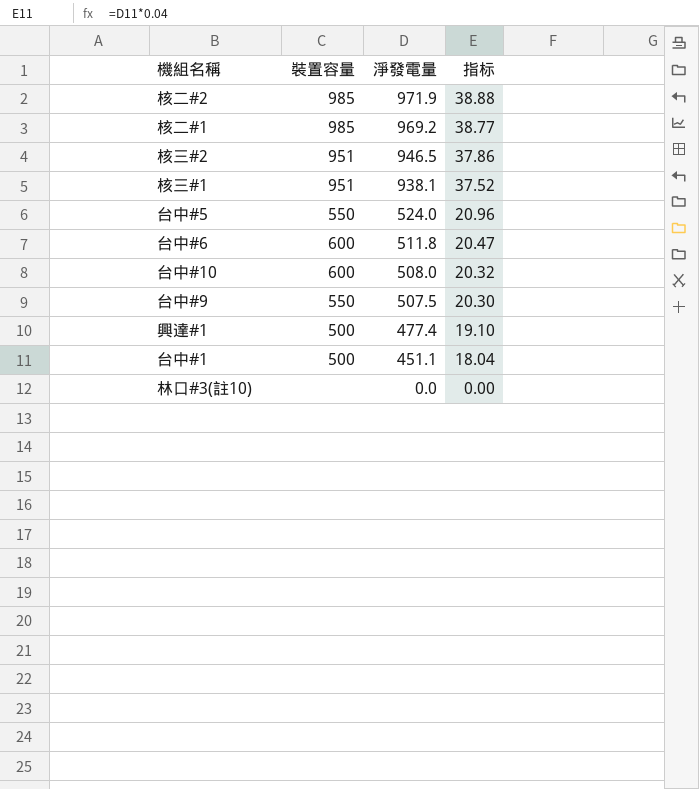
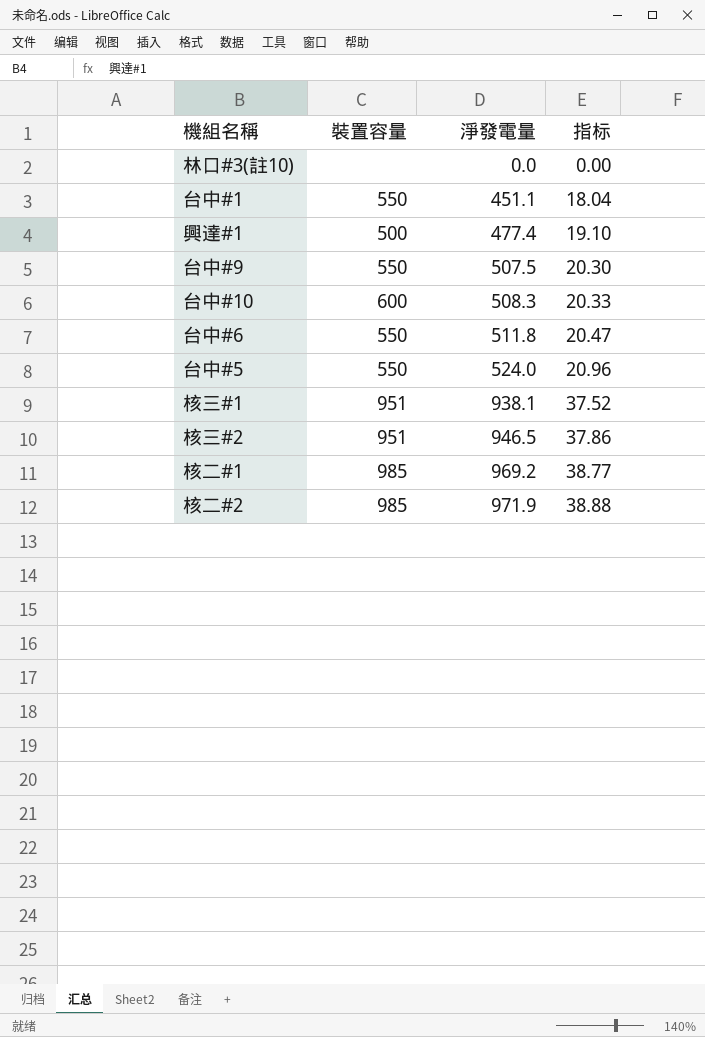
row order: 淨發電量 descending -> 淨發電量 ascending
台中#1 | 裝置容量: 500 -> 550
台中#10 | 淨發電量: 508.0 -> 508.3
台中#10 | 指标: 20.32 -> 20.33
台中#6 | 裝置容量: 600 -> 550

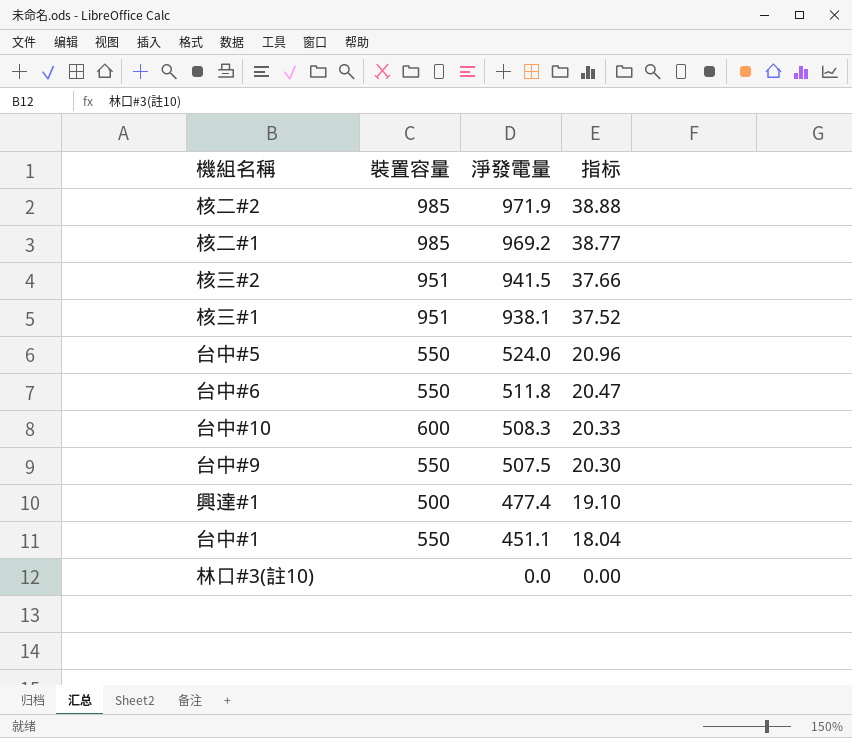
row order: 淨發電量 ascending -> 淨發電量 descending
核三#2 | 淨發電量: 946.5 -> 941.5
核三#2 | 指标: 37.86 -> 37.66

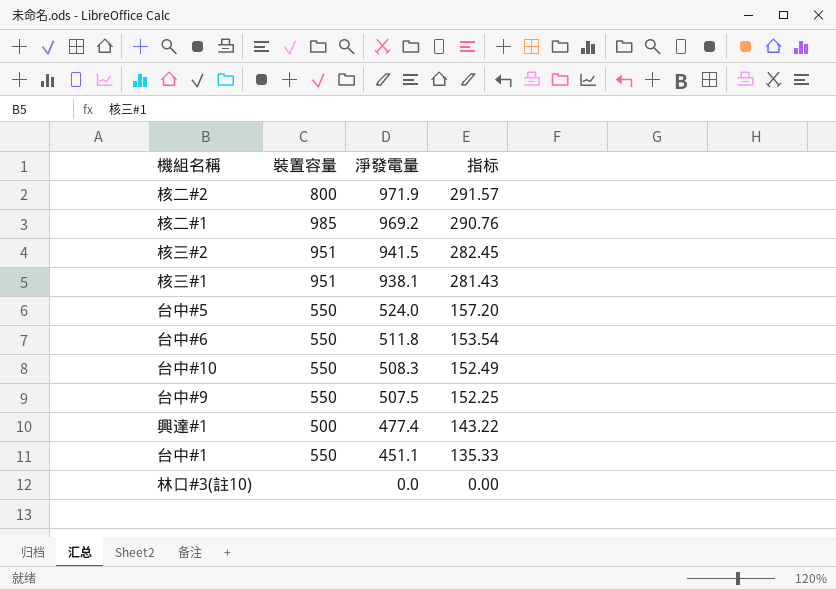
column 指标 | formula: [淨發電量] * 0.04 -> [淨發電量] * 0.3
核二#2 | 裝置容量: 985 -> 800
台中#10 | 裝置容量: 600 -> 550

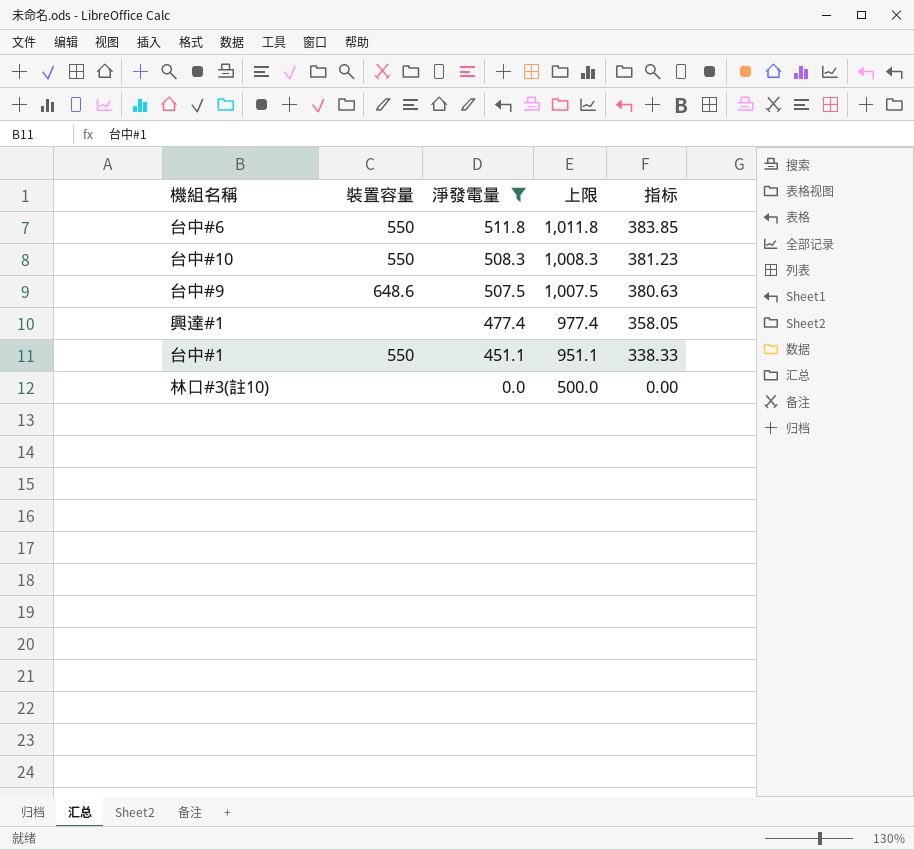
filter: none -> 淨發電量 <= 511.8
column 上限 | formula: none -> [淨發電量] + 500
column 指标 | formula: [淨發電量] * 0.3 -> [淨發電量] * 0.75
台中#9 | 裝置容量: 550 -> 648.6
興達#1 | 裝置容量: 500 -> none

